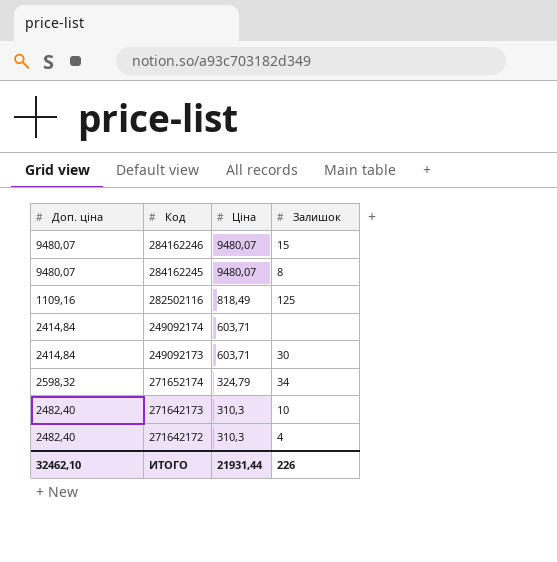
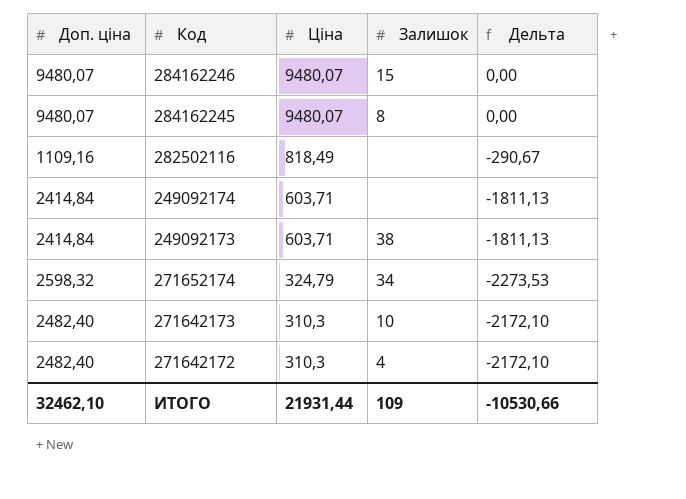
column Дельта | formula: none -> [Ціна] - [Доп. ціна]
282502116 | Залишок: 125 -> none
249092173 | Залишок: 30 -> 38
ИТОГО | Залишок: 226 -> 109

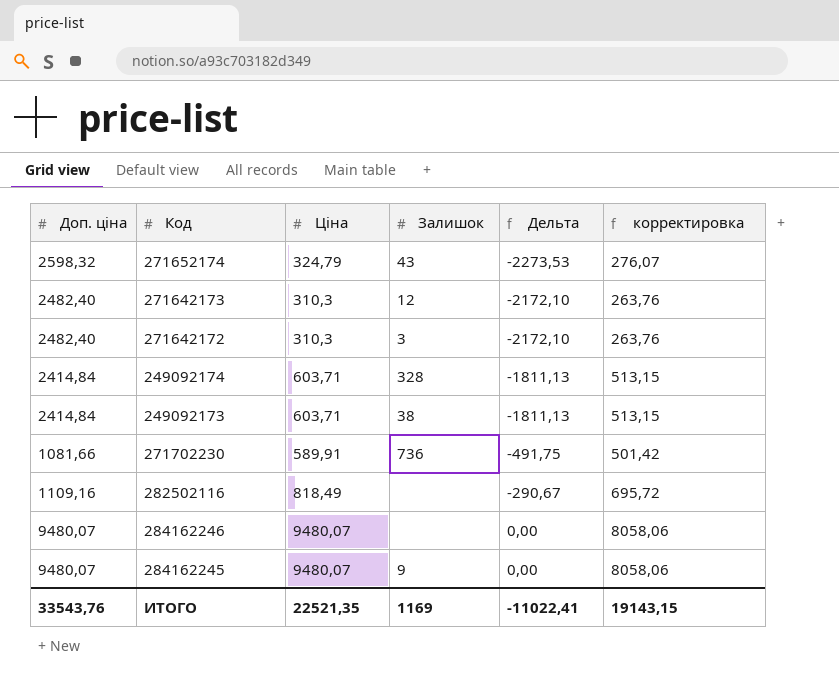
row order: Ціна descending -> Дельта ascending
column корректировка | formula: none -> [Ціна] * 0,85
271652174 | Залишок: 34 -> 43
271642173 | Залишок: 10 -> 12
271642172 | Залишок: 4 -> 3
249092174 | Залишок: none -> 328
row 271702230: none -> 1081,66 | 589,91 | 736 | -491,75 | 501,42
284162246 | Залишок: 15 -> none
284162245 | Залишок: 8 -> 9
ИТОГО | Доп. ціна: 32462,10 -> 33543,76
ИТОГО | Ціна: 21931,44 -> 22521,35
ИТОГО | Залишок: 109 -> 1169
ИТОГО | Дельта: -10530,66 -> -11022,41

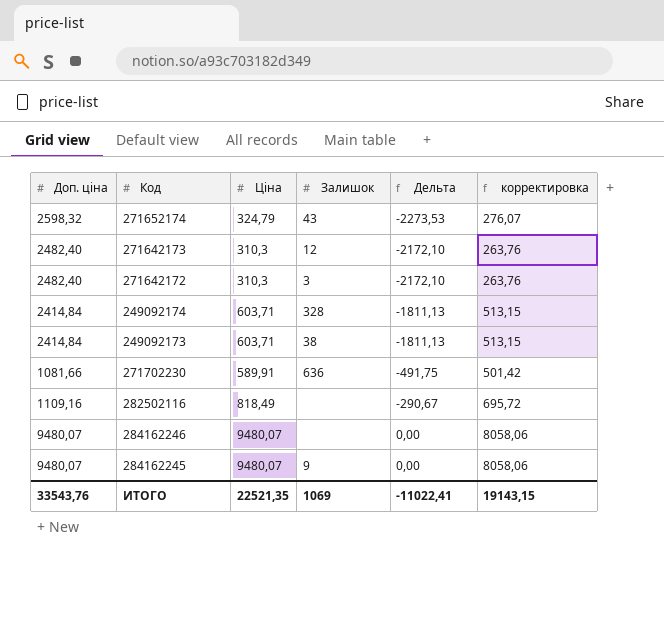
271702230 | Залишок: 736 -> 636
ИТОГО | Залишок: 1169 -> 1069

